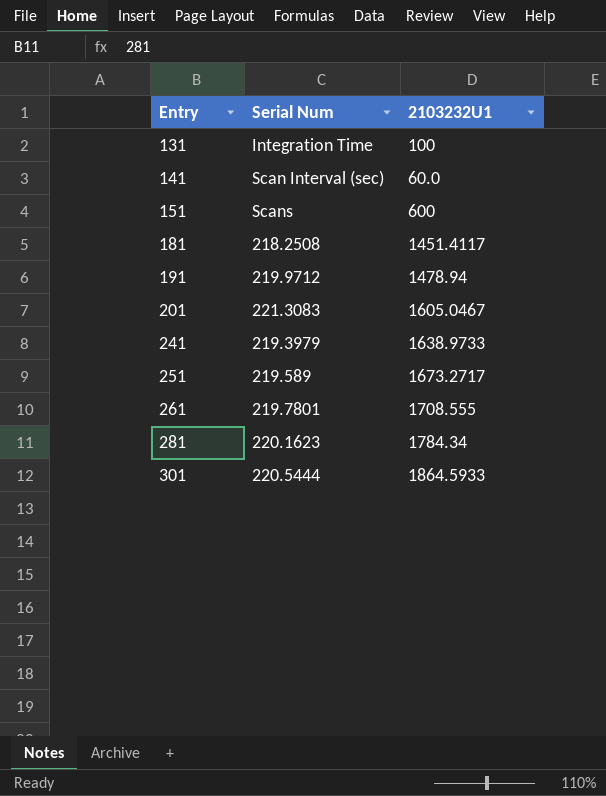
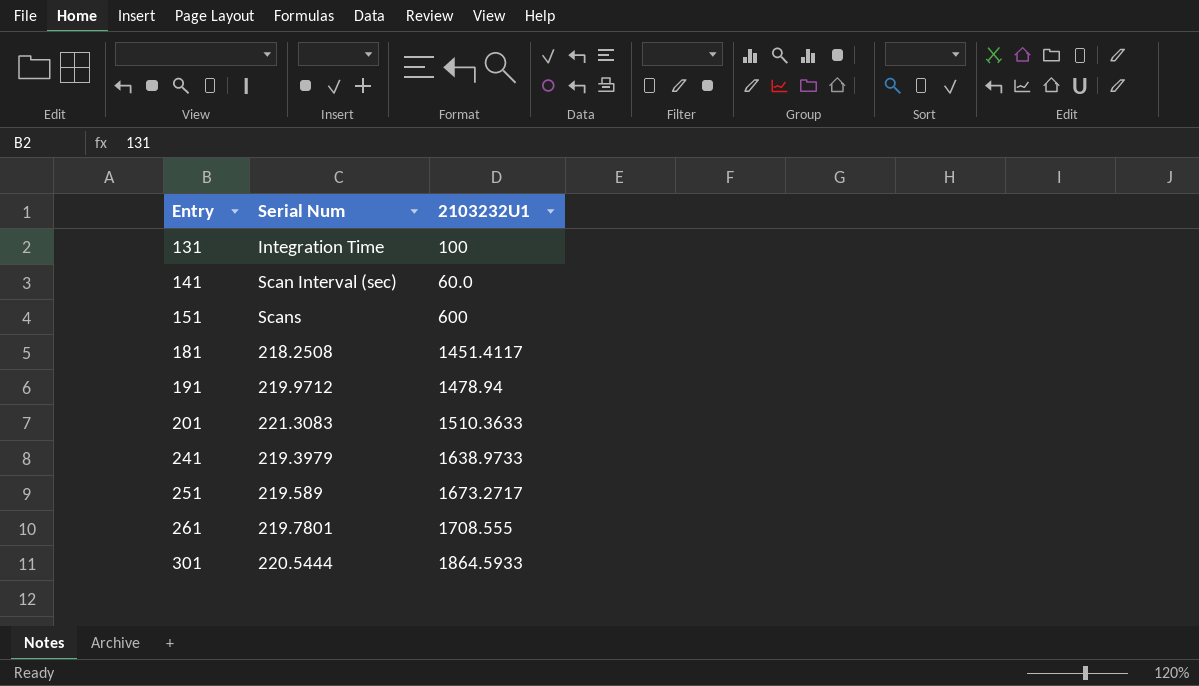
row 281: 220.1623 | 1784.34 -> none
201 | 2103232U1: 1605.0467 -> 1510.3633

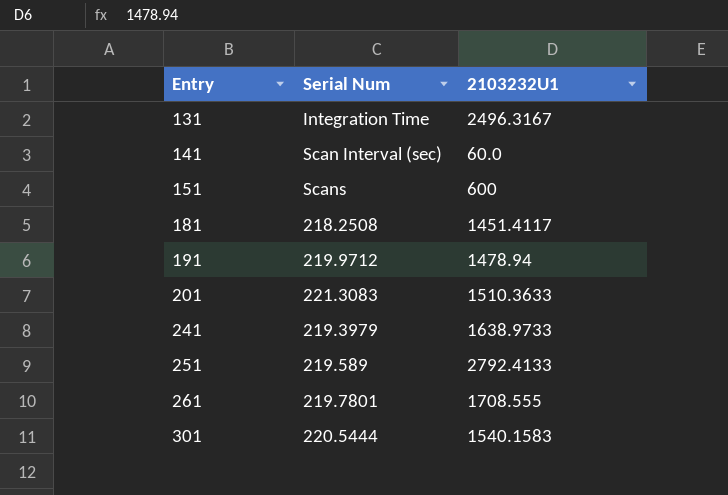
131 | 2103232U1: 100 -> 2496.3167
251 | 2103232U1: 1673.2717 -> 2792.4133
301 | 2103232U1: 1864.5933 -> 1540.1583

